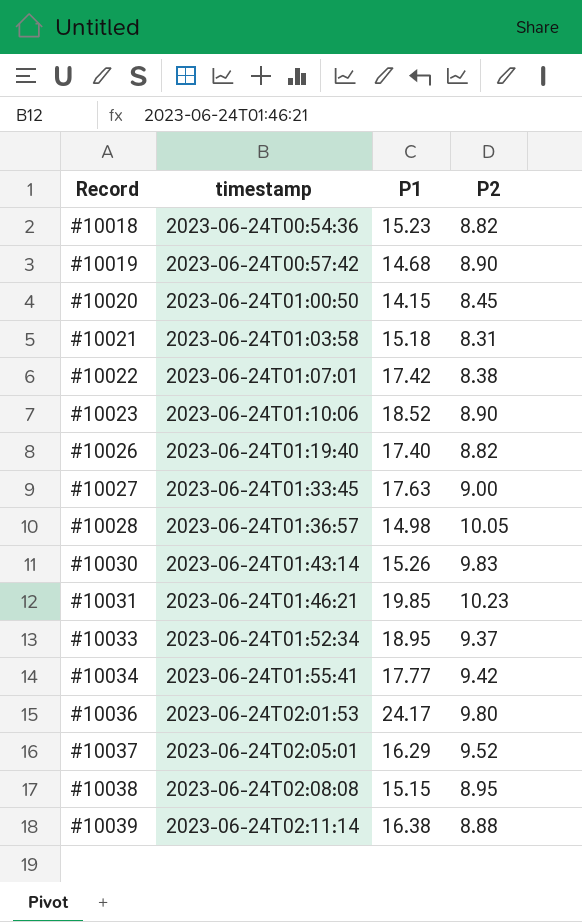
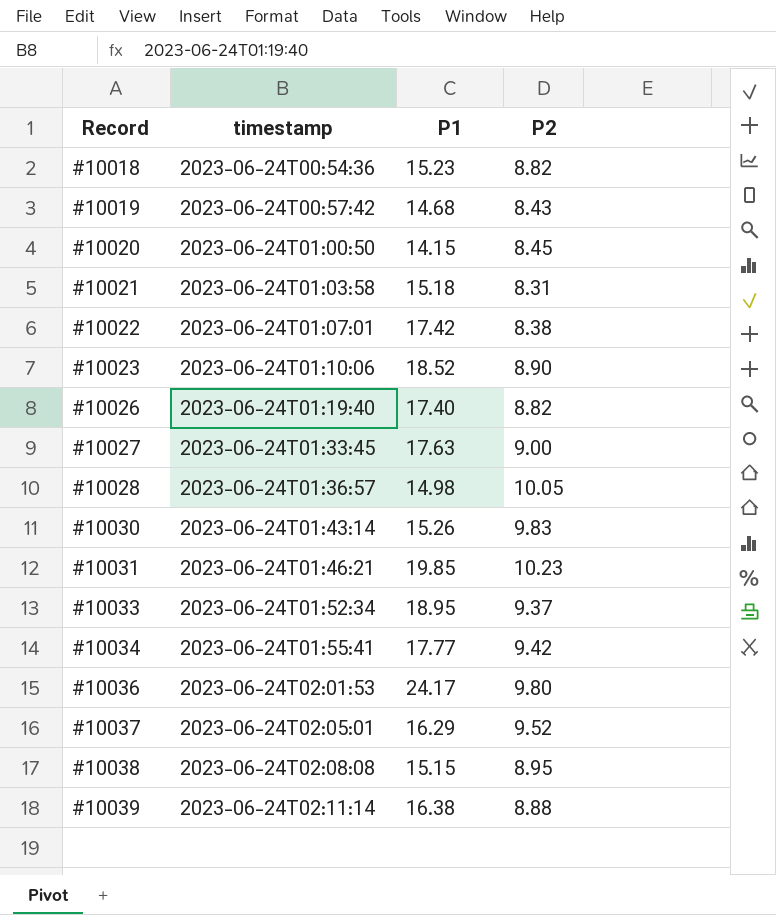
#10019 | P2: 8.90 -> 8.43

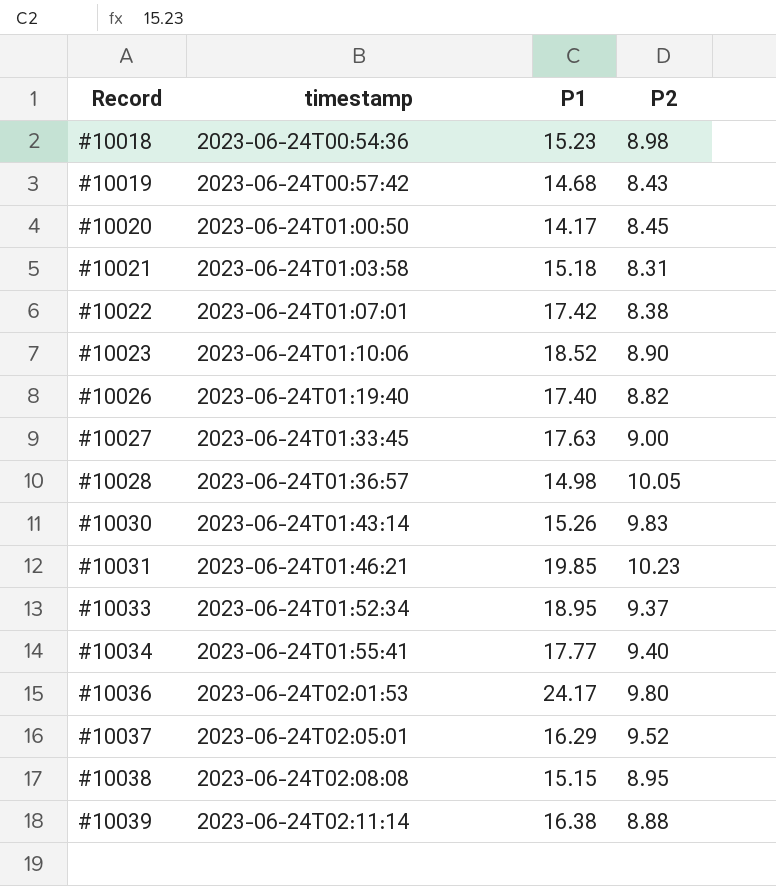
#10018 | P2: 8.82 -> 8.98
#10020 | P1: 14.15 -> 14.17
#10034 | P2: 9.42 -> 9.40

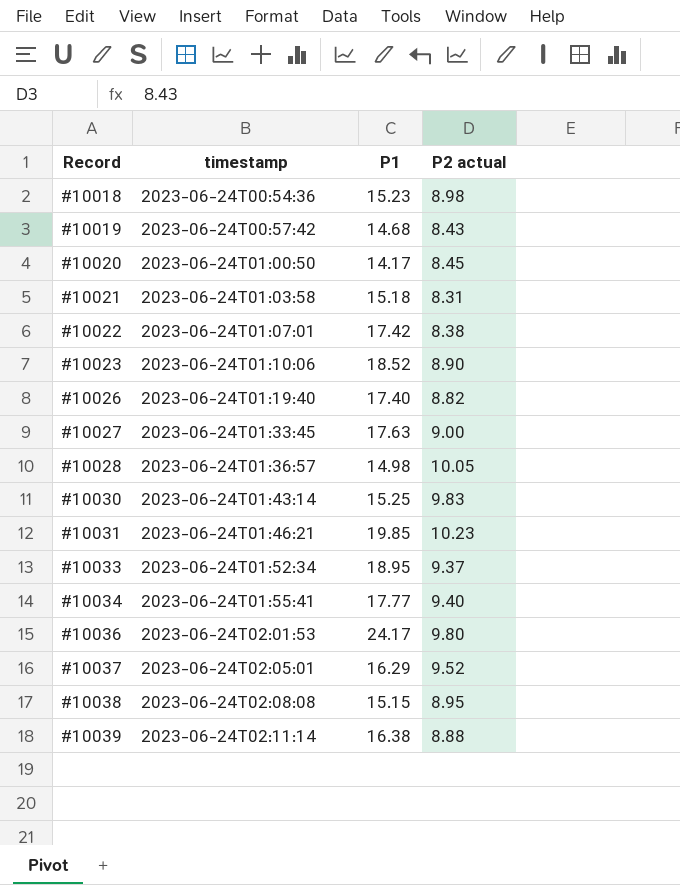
column name: P2 -> P2 actual
#10030 | P1: 15.26 -> 15.25

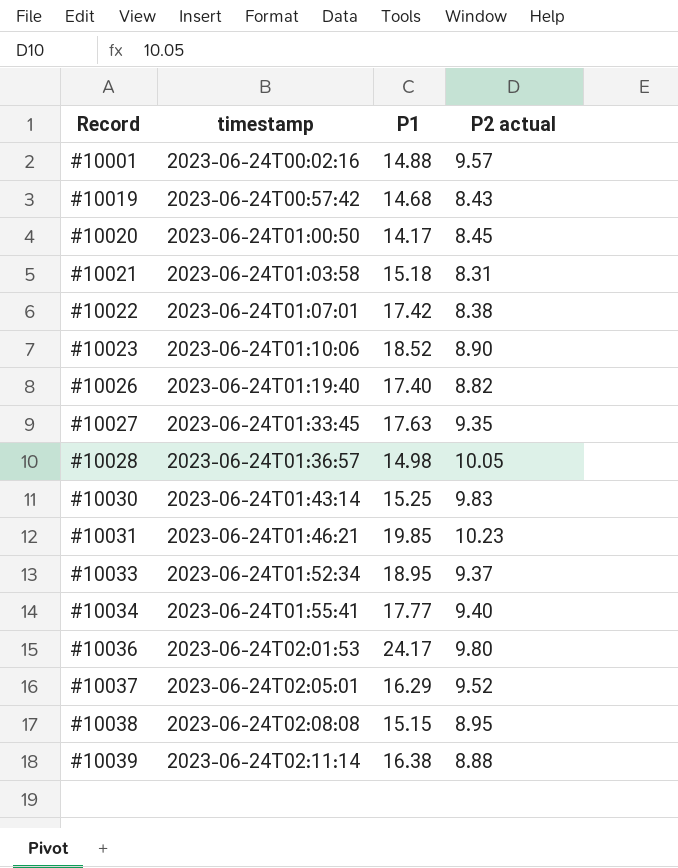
row #10018: 2023-06-24T00:54:36 | 15.23 | 8.98 -> none
row #10001: none -> 2023-06-24T00:02:16 | 14.88 | 9.57
#10027 | P2 actual: 9.00 -> 9.35

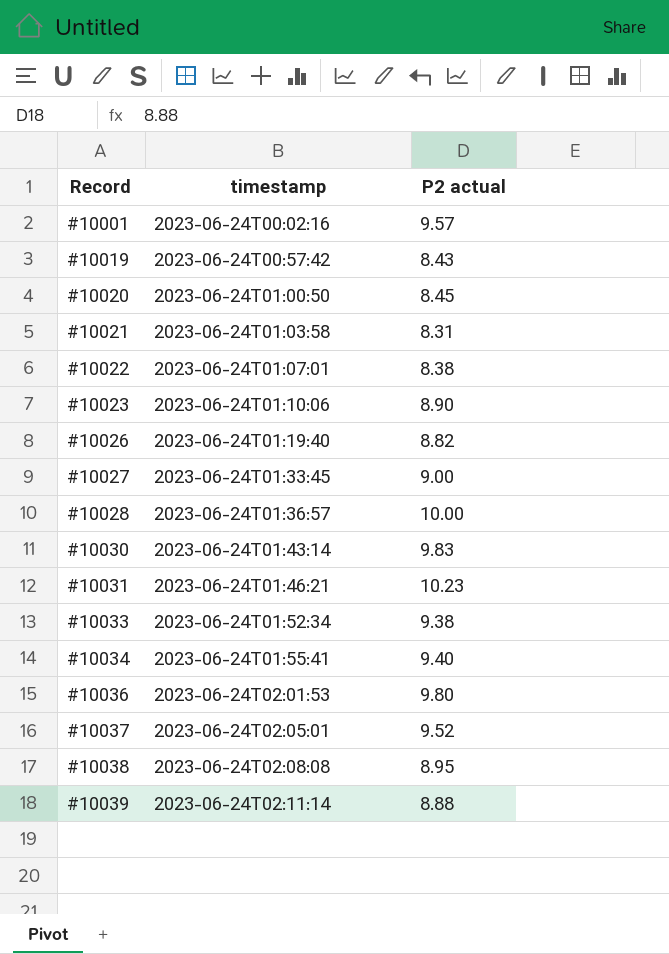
column P1 | position: 3 -> none
#10027 | P2 actual: 9.35 -> 9.00
#10028 | P2 actual: 10.05 -> 10.00
#10033 | P2 actual: 9.37 -> 9.38

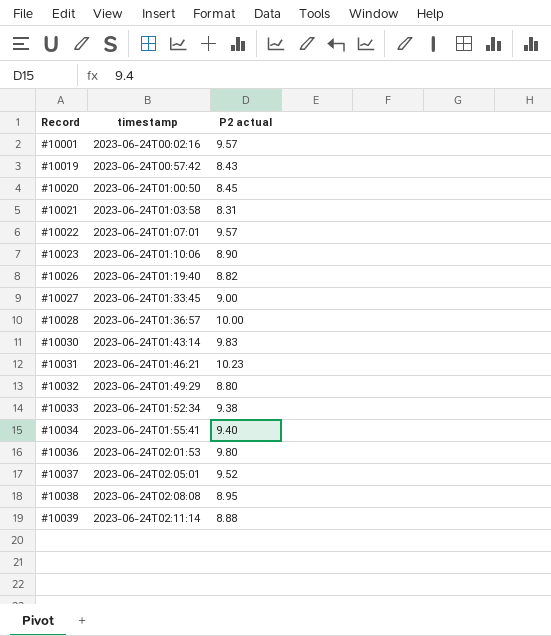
#10022 | P2 actual: 8.38 -> 9.57
row #10032: none -> 2023-06-24T01:49:29 | 8.80

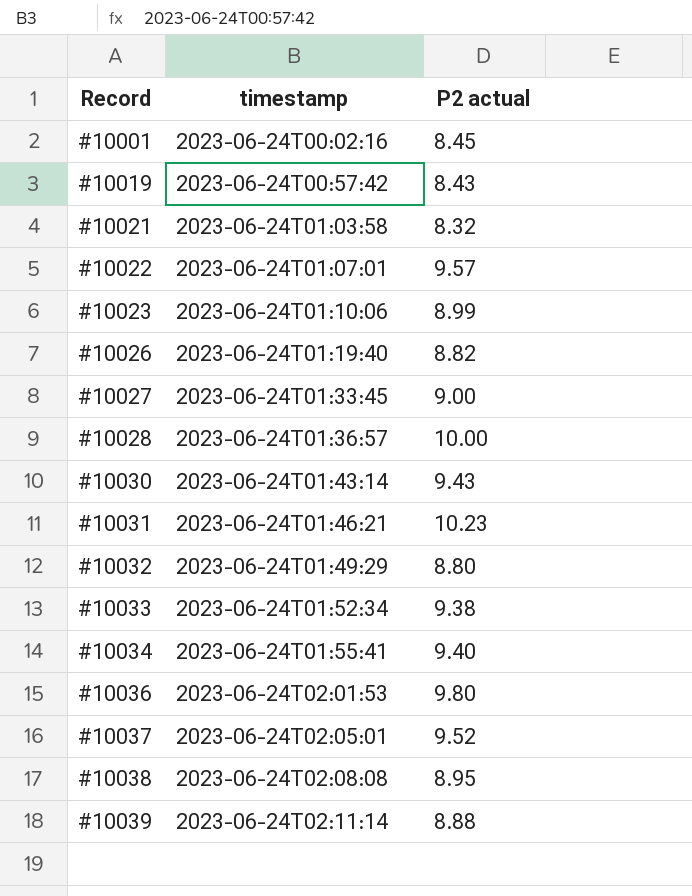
row #10020: 2023-06-24T01:00:50 | 8.45 -> none
#10001 | P2 actual: 9.57 -> 8.45
#10021 | P2 actual: 8.31 -> 8.32
#10023 | P2 actual: 8.90 -> 8.99
#10030 | P2 actual: 9.83 -> 9.43

